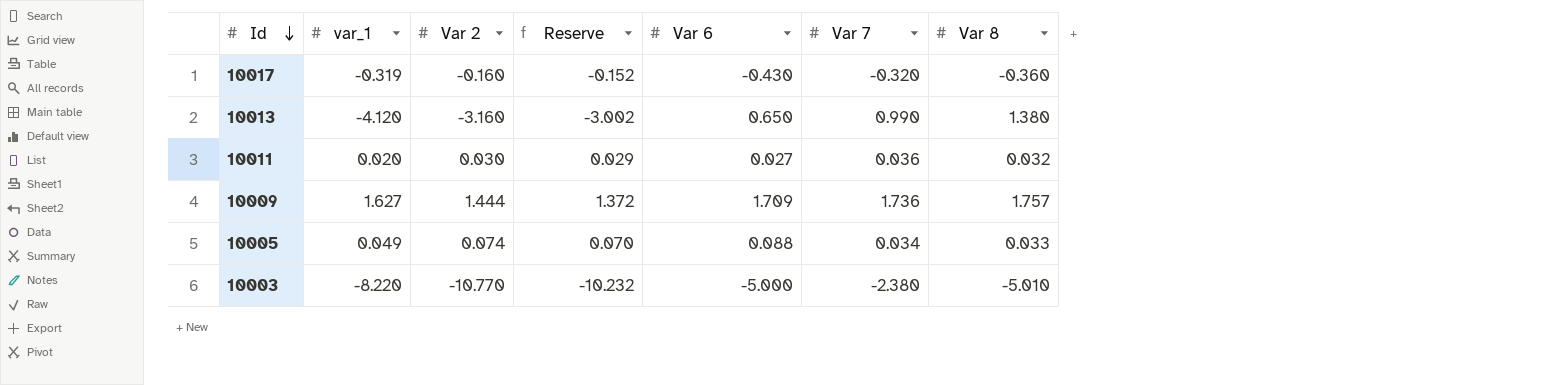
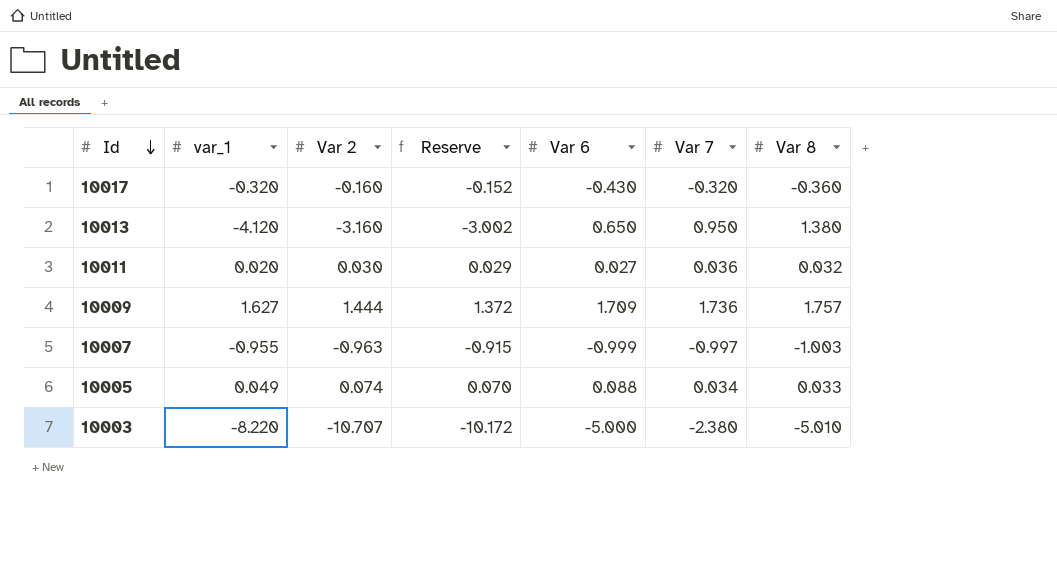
10017 | var_1: -0.319 -> -0.320
10013 | Var 7: 0.990 -> 0.950
row 10007: none -> -0.955 | -0.963 | -0.915 | -0.999 | -0.997 | -1.003
10003 | Var 2: -10.770 -> -10.707
10003 | Reserve: -10.232 -> -10.172

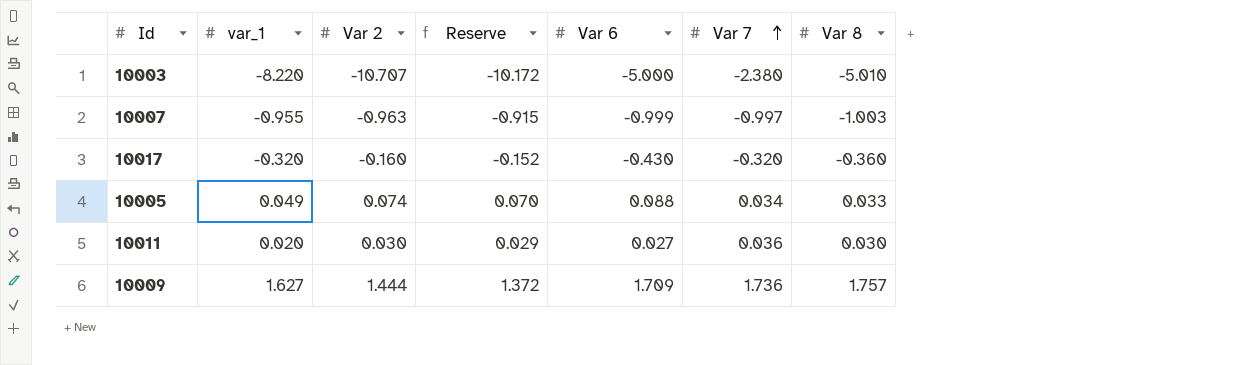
row order: Id descending -> Var 7 ascending
row 10013: -4.120 | -3.160 | -3.002 | 0.650 | 0.950 | 1.380 -> none
10011 | Var 8: 0.032 -> 0.030

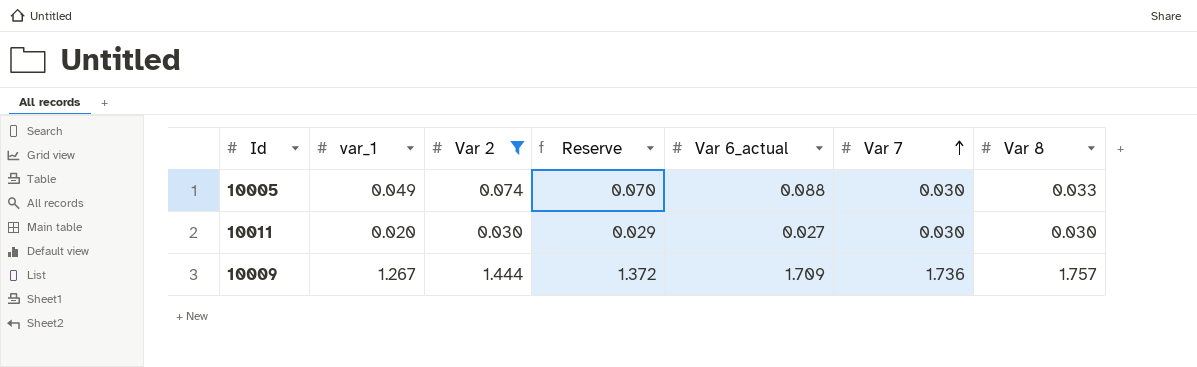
filter: none -> Var 2 >= 0.030
column name: Var 6 -> Var 6_actual
10005 | Var 7: 0.034 -> 0.030
10011 | Var 7: 0.036 -> 0.030
10009 | var_1: 1.627 -> 1.267

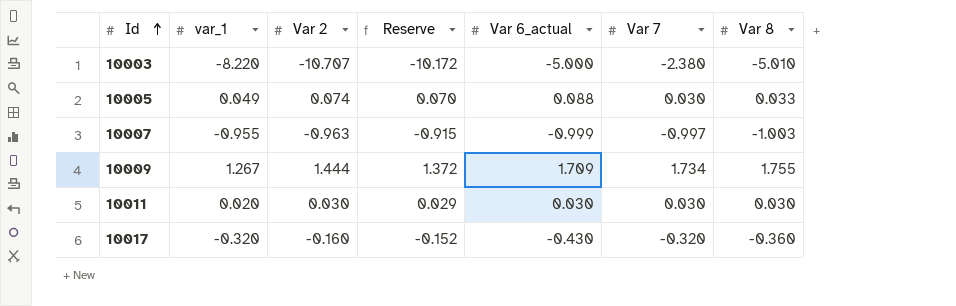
filter: Var 2 >= 0.030 -> none
row order: Var 7 ascending -> Id ascending
10009 | Var 7: 1.736 -> 1.734
10009 | Var 8: 1.757 -> 1.755
10011 | Var 6_actual: 0.027 -> 0.030

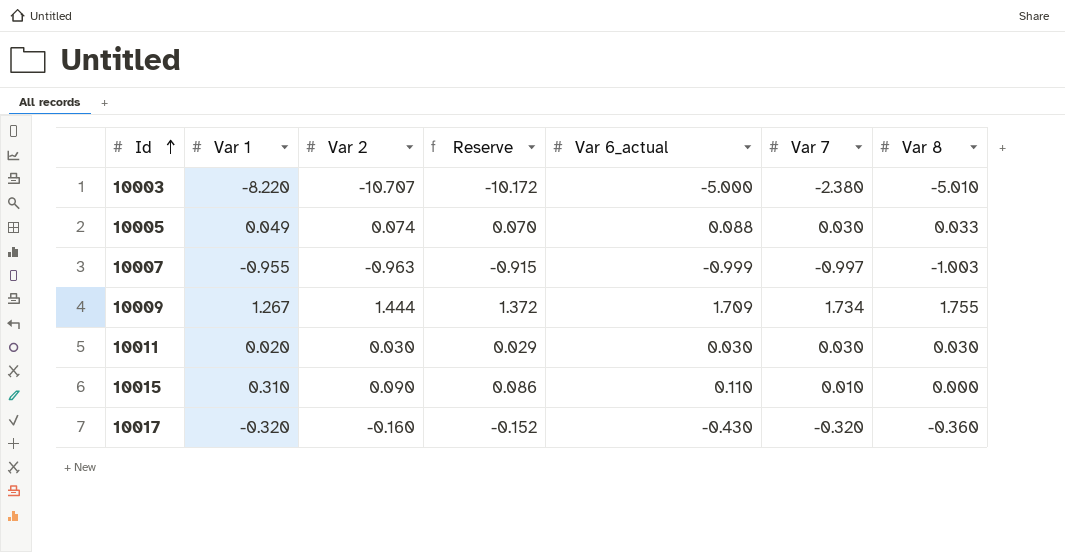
column name: var_1 -> Var 1
row 10015: none -> 0.310 | 0.090 | 0.086 | 0.110 | 0.010 | 0.000

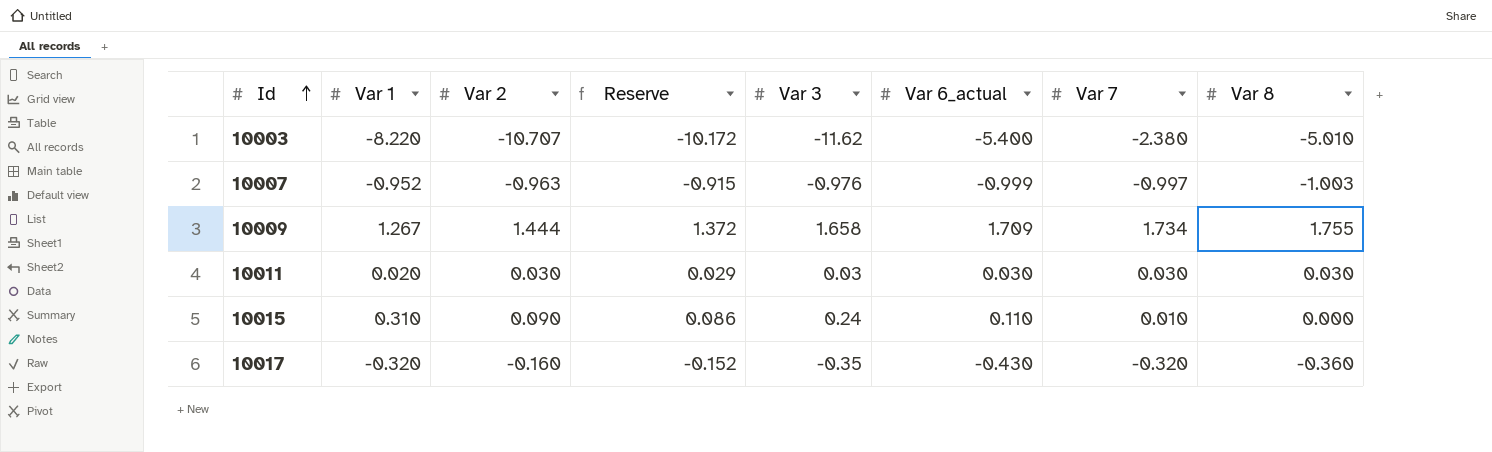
column Var 3 | position: none -> 5
row 10005: 0.049 | 0.074 | 0.070 | 0.088 | 0.030 | 0.033 -> none
10003 | Var 6_actual: -5.000 -> -5.400
10007 | Var 1: -0.955 -> -0.952

